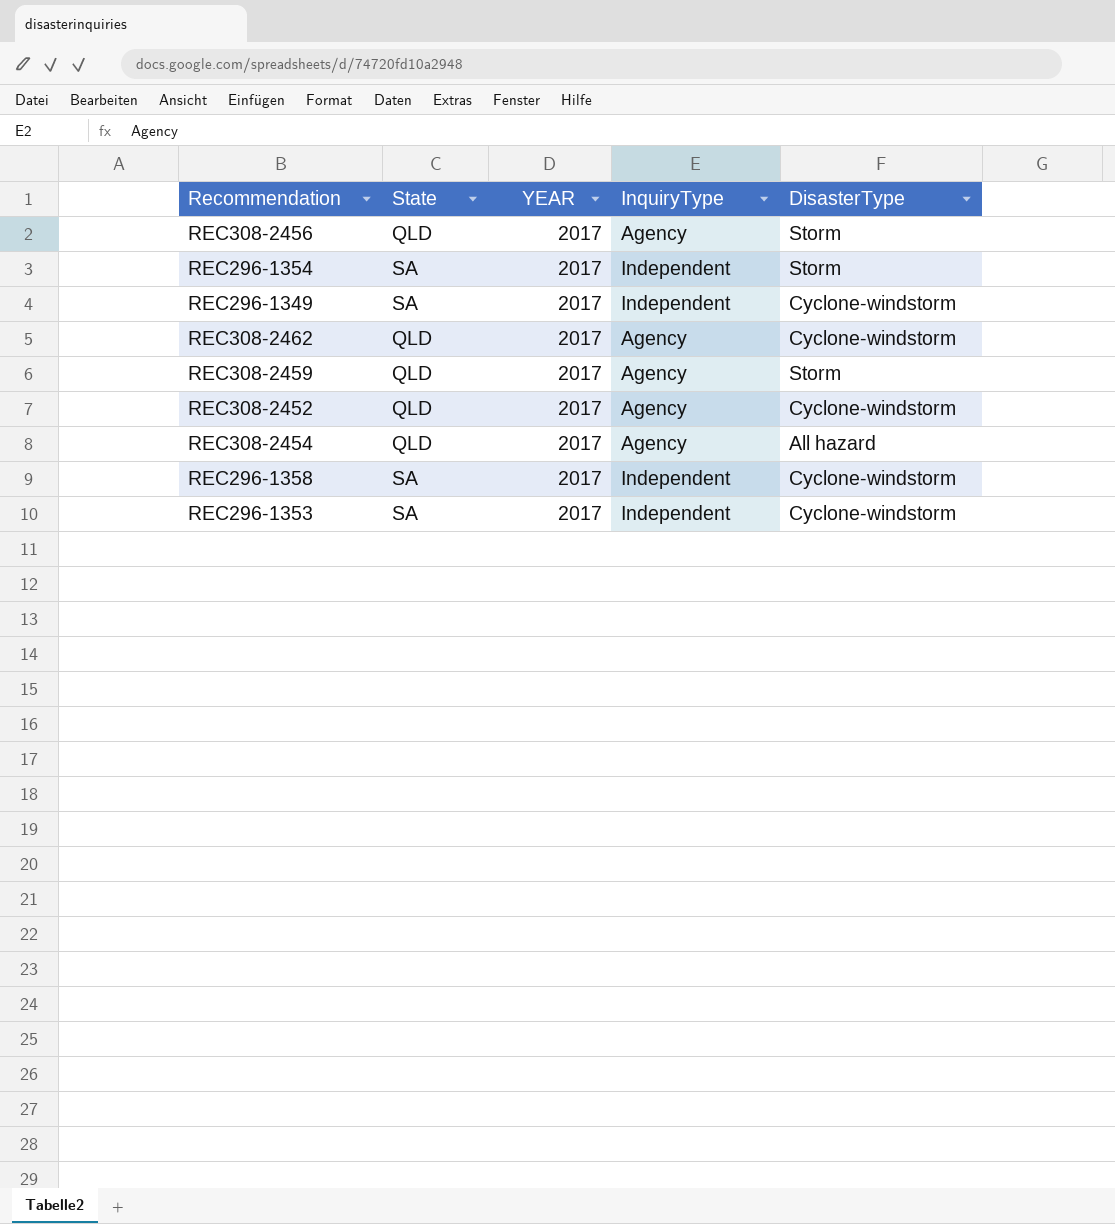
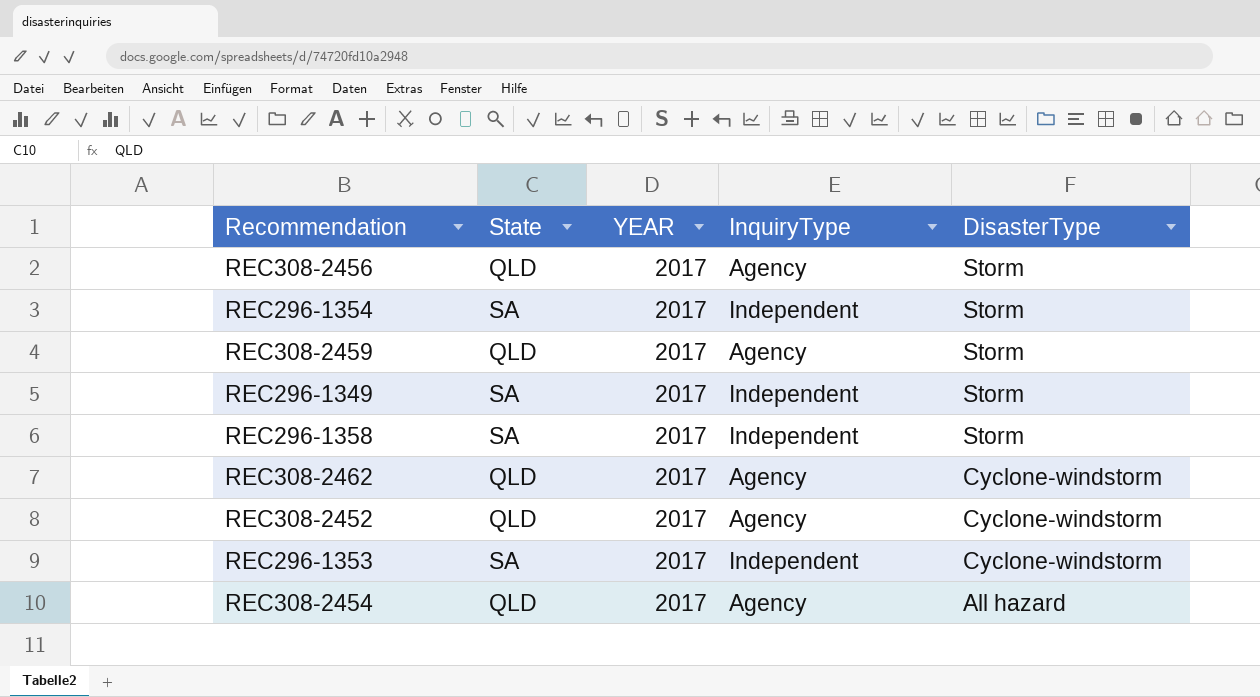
row order: none -> DisasterType descending
REC296-1349 | DisasterType: Cyclone-windstorm -> Storm
REC296-1358 | DisasterType: Cyclone-windstorm -> Storm

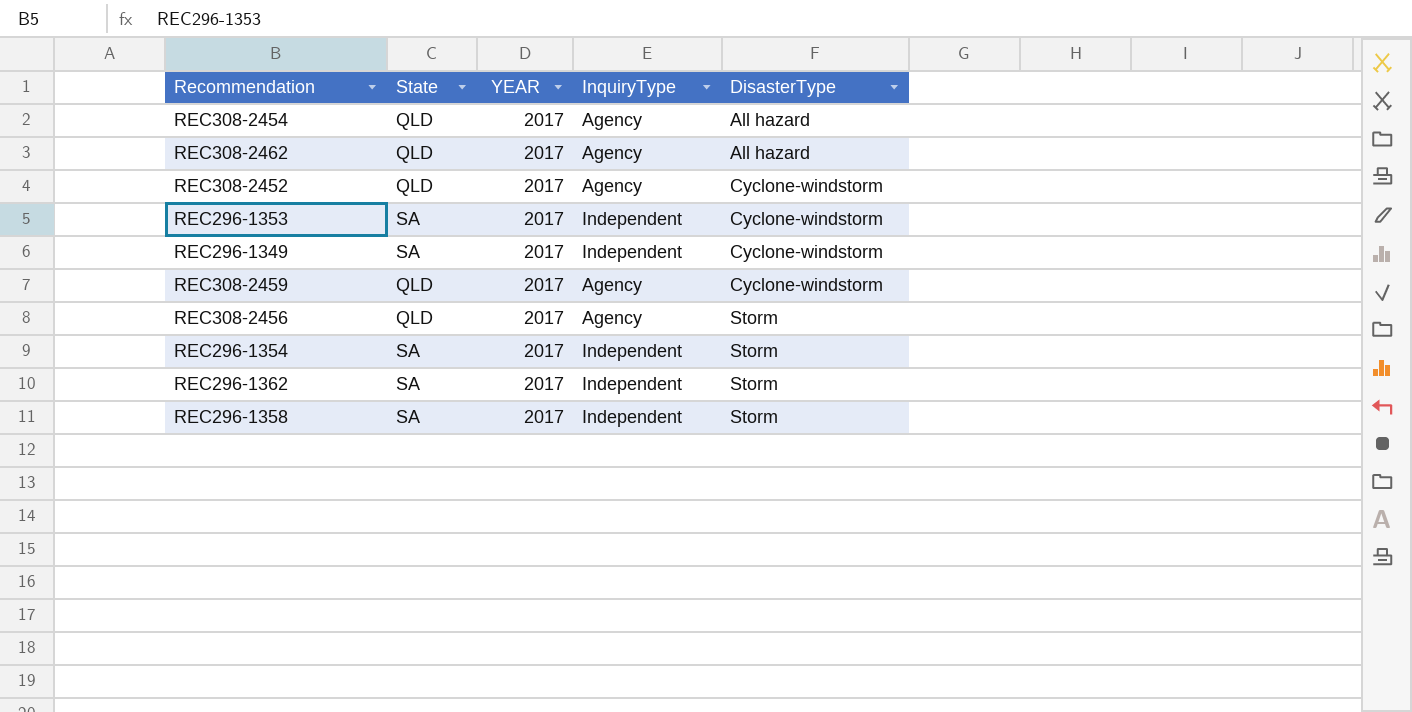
row order: DisasterType descending -> DisasterType ascending
REC308-2462 | DisasterType: Cyclone-windstorm -> All hazard
REC296-1349 | DisasterType: Storm -> Cyclone-windstorm
REC308-2459 | DisasterType: Storm -> Cyclone-windstorm
row REC296-1362: none -> SA | 2017 | Independent | Storm

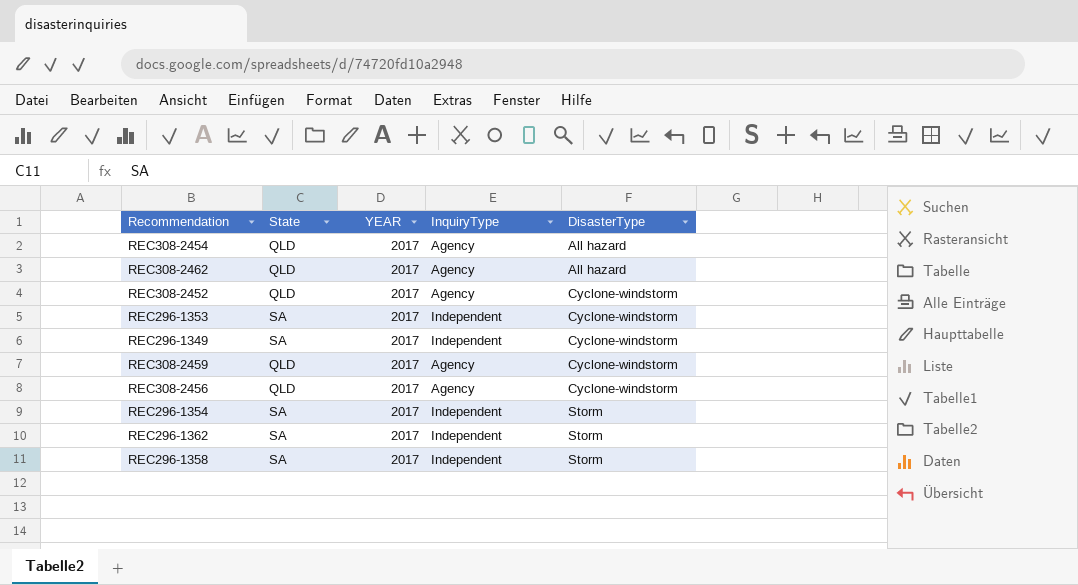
REC308-2456 | DisasterType: Storm -> Cyclone-windstorm

